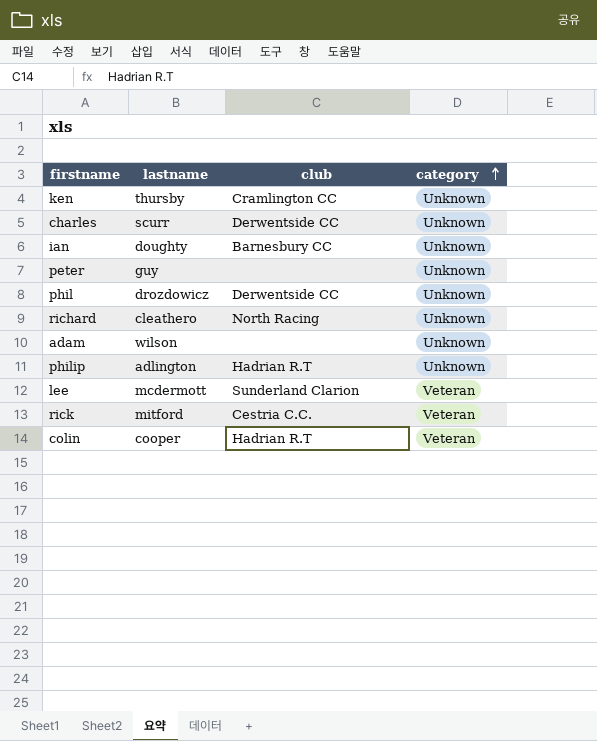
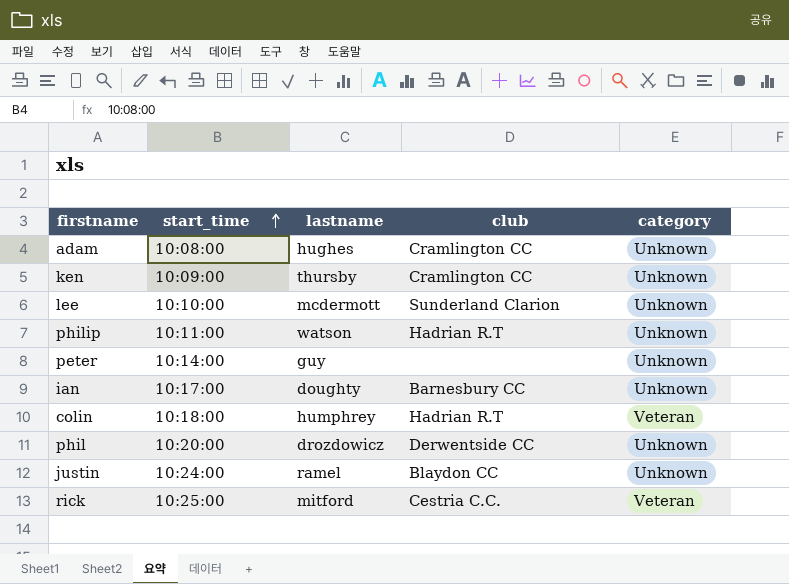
row order: category ascending -> start_time ascending
column start_time | position: none -> 2
row charles: scurr | Derwentside CC | Unknown -> none
row richard: cleathero | North Racing | Unknown -> none
adam | lastname: wilson -> hughes
adam | club: none -> Cramlington CC
lee | category: Veteran -> Unknown
philip | lastname: adlington -> watson
colin | lastname: cooper -> humphrey
row justin: none -> 10:24:00 | ramel | Blaydon CC | Unknown

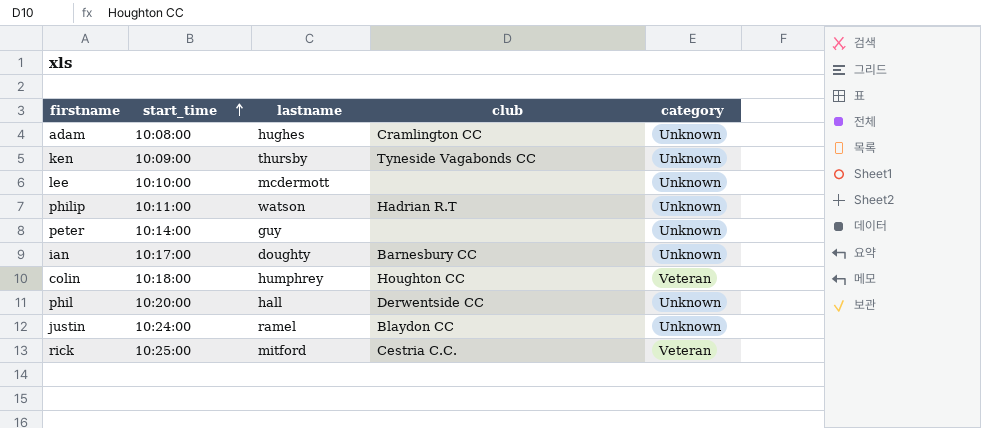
ken | club: Cramlington CC -> Tyneside Vagabonds CC
lee | club: Sunderland Clarion -> none
colin | club: Hadrian R.T -> Houghton CC
phil | lastname: drozdowicz -> hall

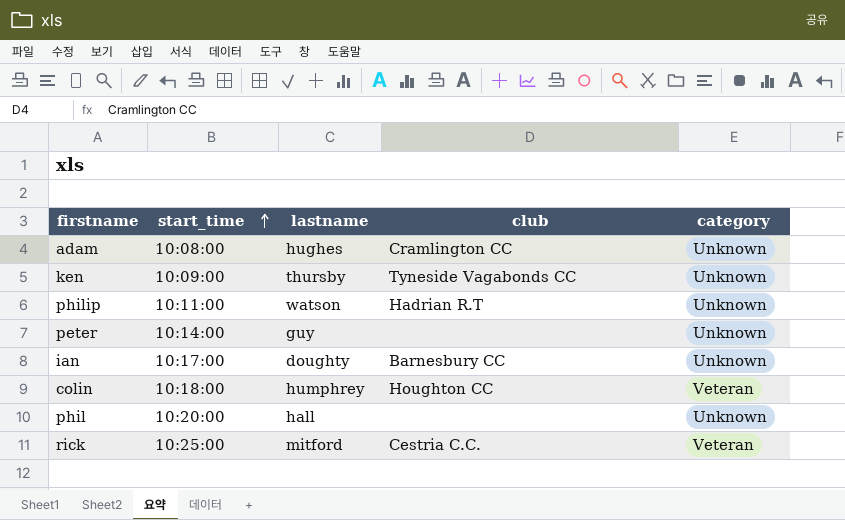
row lee: 10:10:00 | mcdermott | none | Unknown -> none
row justin: 10:24:00 | ramel | Blaydon CC | Unknown -> none
phil | club: Derwentside CC -> none

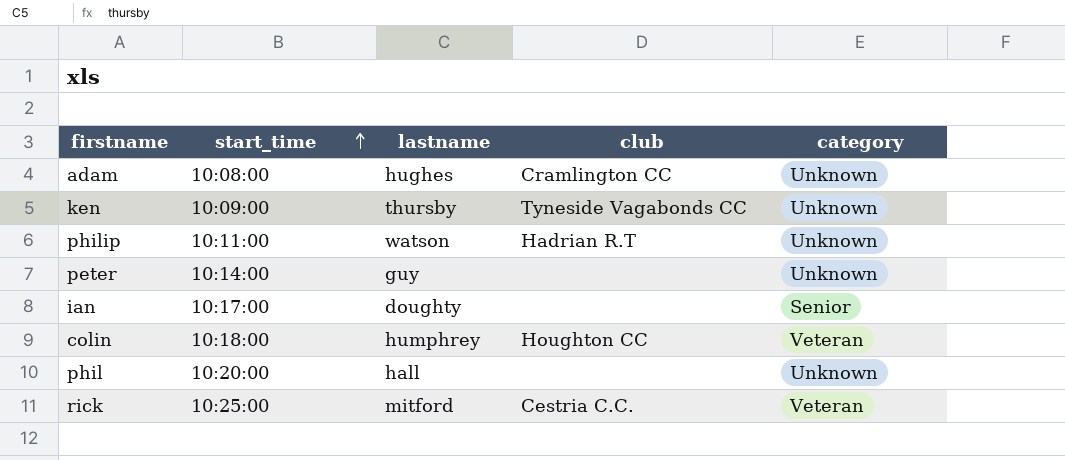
ian | club: Barnesbury CC -> none
ian | category: Unknown -> Senior

